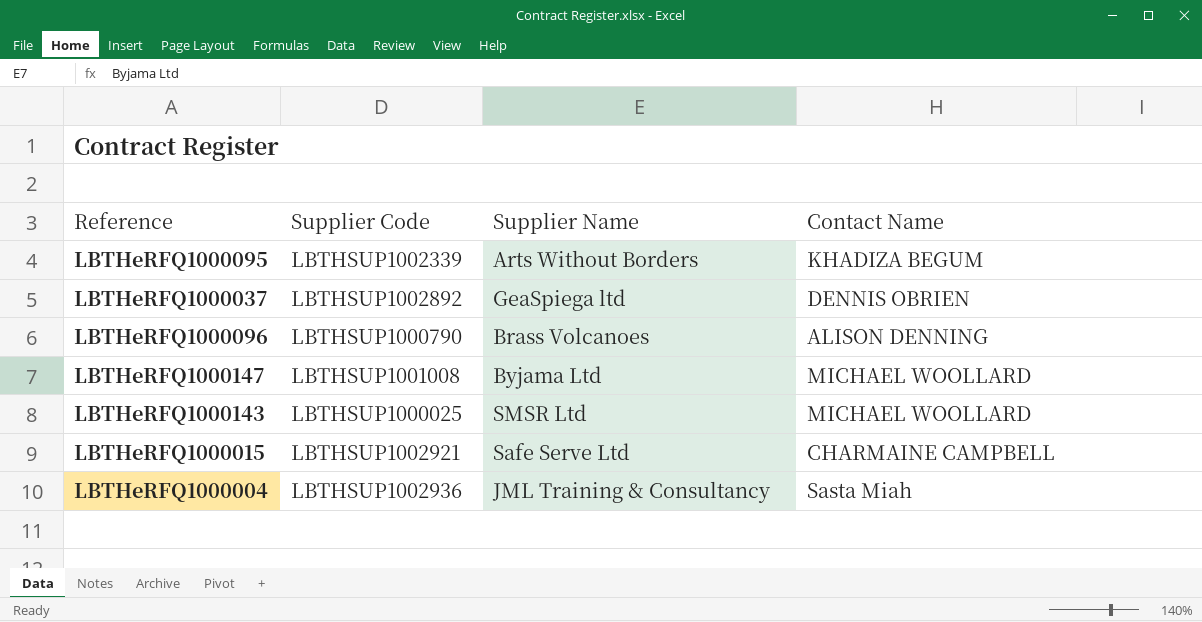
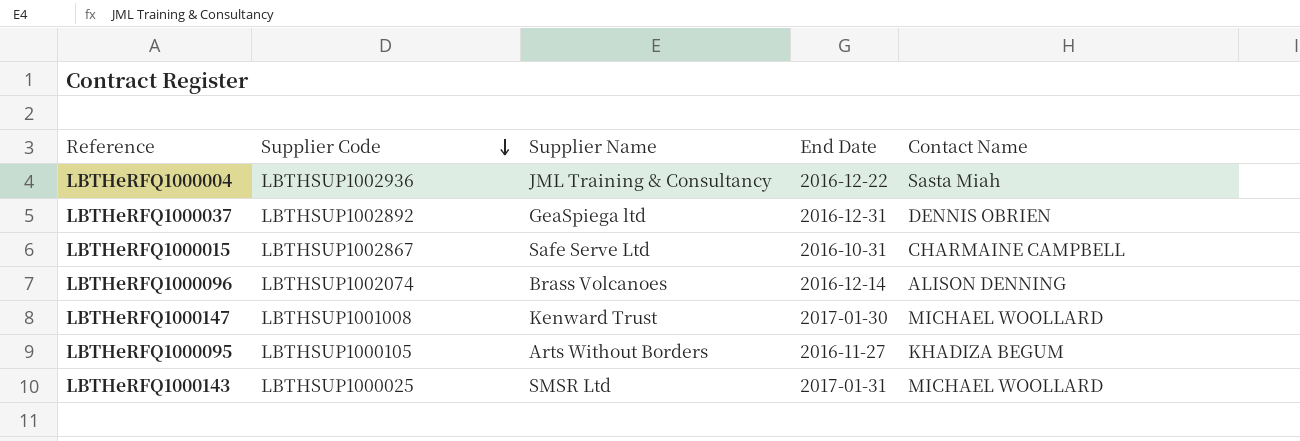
row order: none -> Supplier Code descending
column End Date | position: none -> 4
LBTHeRFQ1000015 | Supplier Code: LBTHSUP1002921 -> LBTHSUP1002867
LBTHeRFQ1000096 | Supplier Code: LBTHSUP1000790 -> LBTHSUP1002074
LBTHeRFQ1000147 | Supplier Name: Byjama Ltd -> Kenward Trust
LBTHeRFQ1000095 | Supplier Code: LBTHSUP1002339 -> LBTHSUP1000105

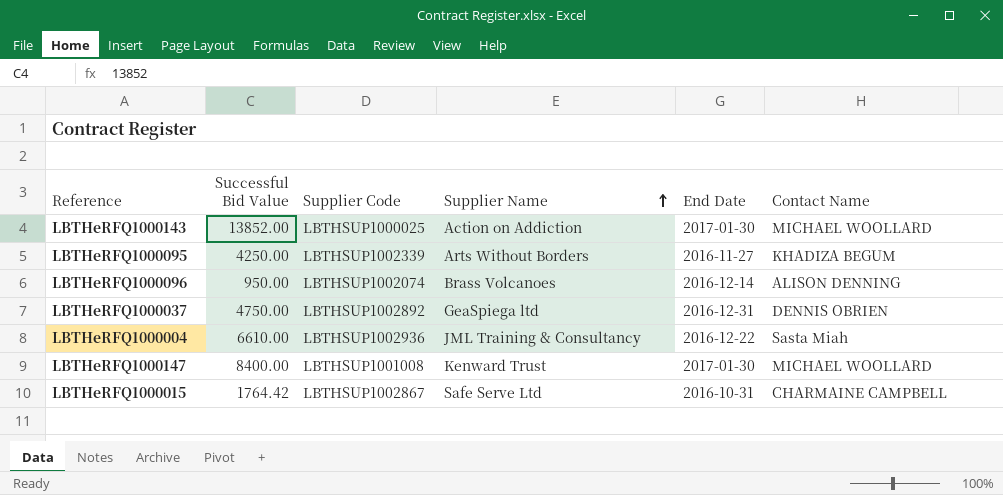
row order: Supplier Code descending -> Supplier Name ascending
column Successful Bid Value | position: none -> 2
LBTHeRFQ1000143 | Supplier Name: SMSR Ltd -> Action on Addiction
LBTHeRFQ1000143 | End Date: 2017-01-31 -> 2017-01-30
LBTHeRFQ1000095 | Supplier Code: LBTHSUP1000105 -> LBTHSUP1002339

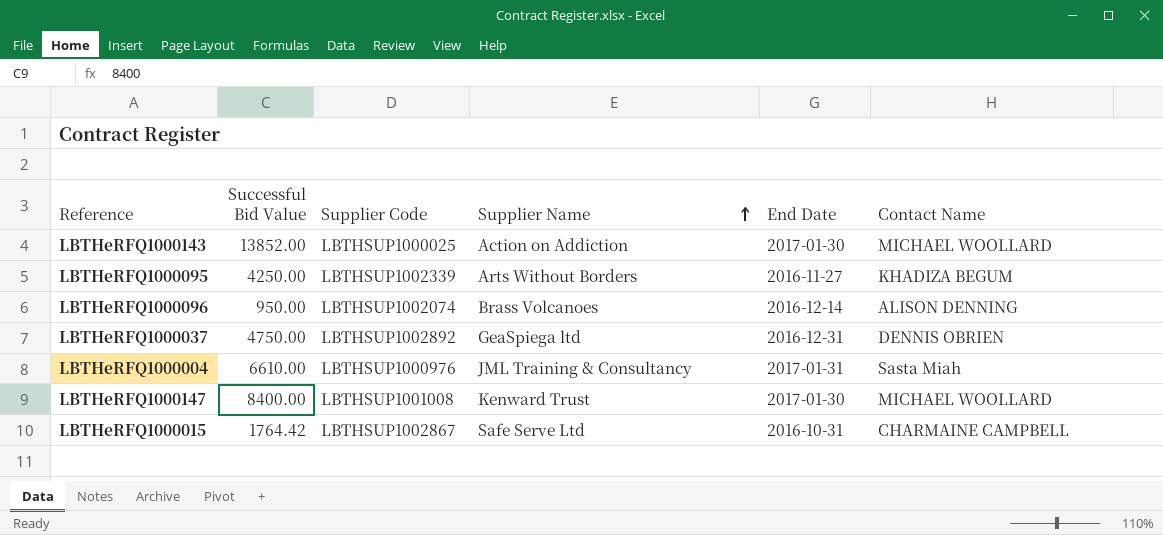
LBTHeRFQ1000004 | Supplier Code: LBTHSUP1002936 -> LBTHSUP1000976
LBTHeRFQ1000004 | End Date: 2016-12-22 -> 2017-01-31

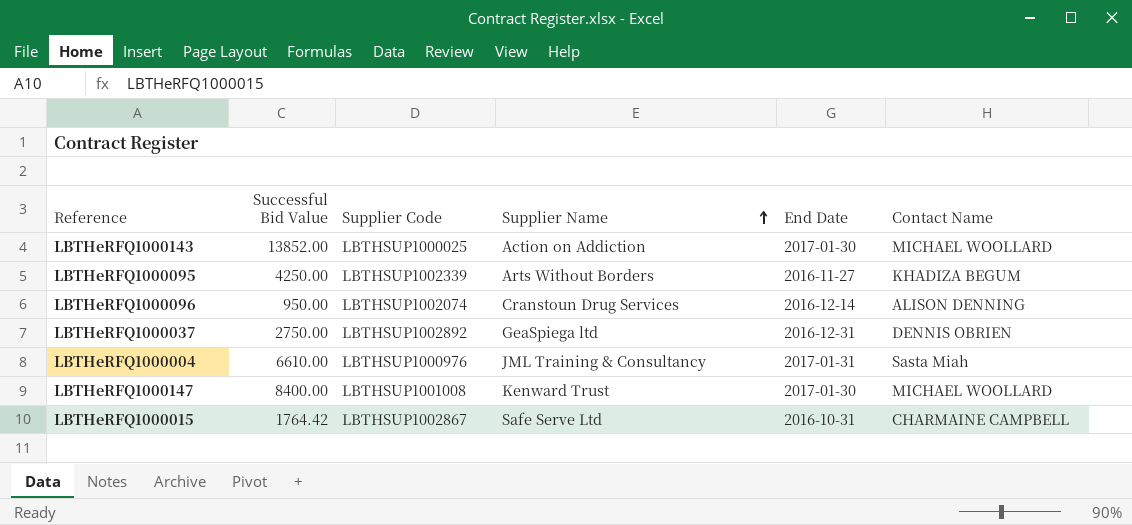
LBTHeRFQ1000096 | Supplier Name: Brass Volcanoes -> Cranstoun Drug Services
LBTHeRFQ1000037 | Successful Bid Value: 4750.00 -> 2750.00

